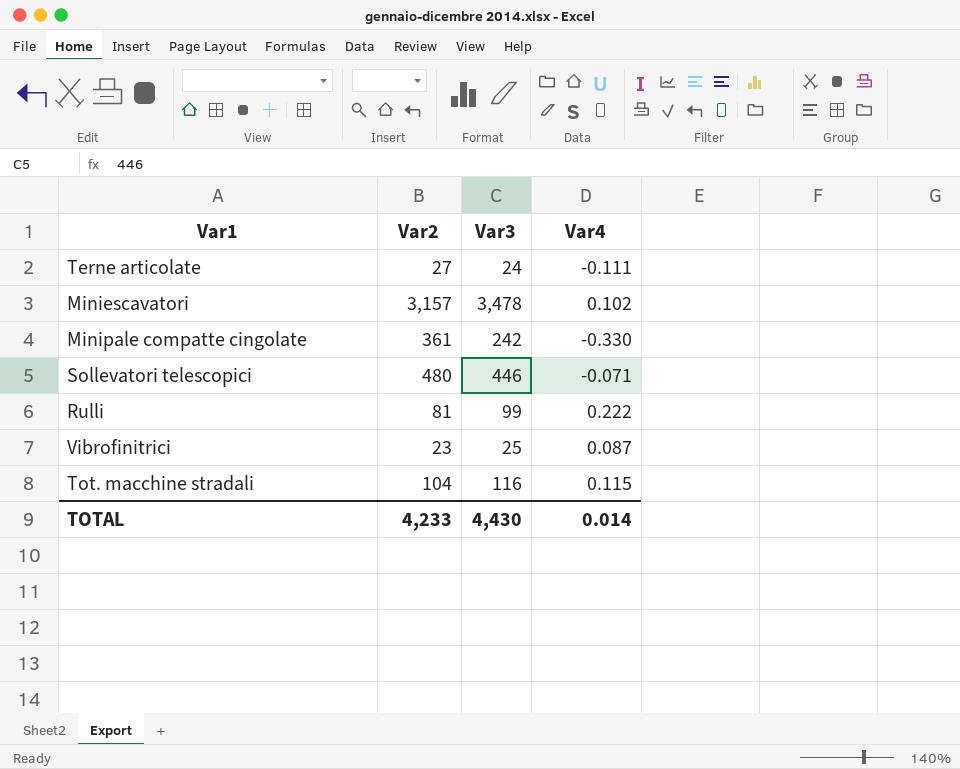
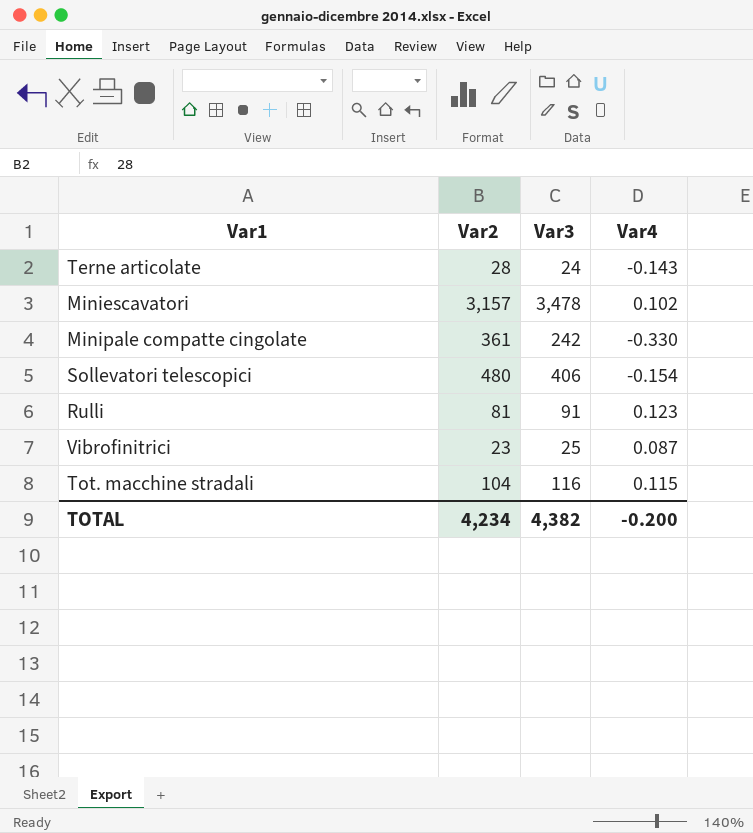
Terne articolate | Var2: 27 -> 28
Terne articolate | Var4: -0.111 -> -0.143
Sollevatori telescopici | Var3: 446 -> 406
Sollevatori telescopici | Var4: -0.071 -> -0.154
Rulli | Var3: 99 -> 91
Rulli | Var4: 0.222 -> 0.123
TOTAL | Var2: 4,233 -> 4,234
TOTAL | Var3: 4,430 -> 4,382
TOTAL | Var4: 0.014 -> -0.200

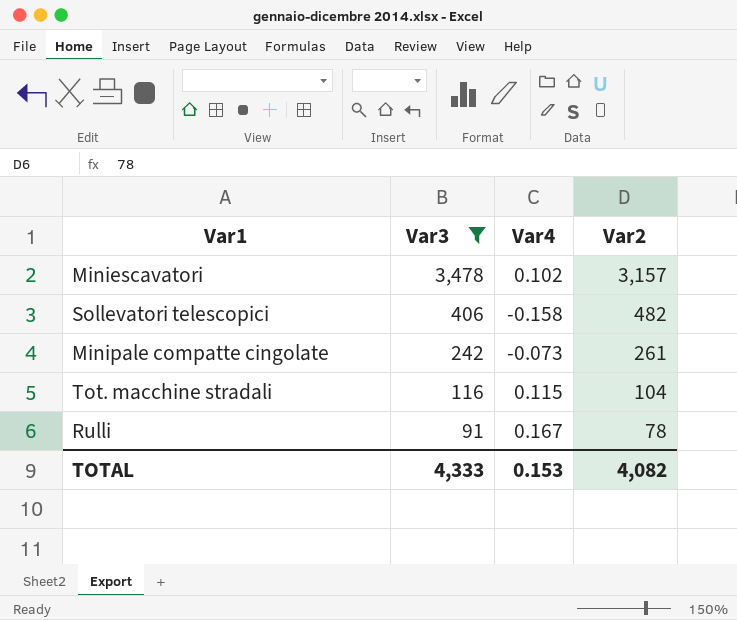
filter: none -> Var3 >= 91
row order: none -> Var3 descending
column Var2 | position: 2 -> 4
Sollevatori telescopici | Var4: -0.154 -> -0.158
Sollevatori telescopici | Var2: 480 -> 482
Minipale compatte cingolate | Var4: -0.330 -> -0.073
Minipale compatte cingolate | Var2: 361 -> 261
Rulli | Var4: 0.123 -> 0.167
Rulli | Var2: 81 -> 78
TOTAL | Var3: 4,382 -> 4,333
TOTAL | Var4: -0.200 -> 0.153
TOTAL | Var2: 4,234 -> 4,082

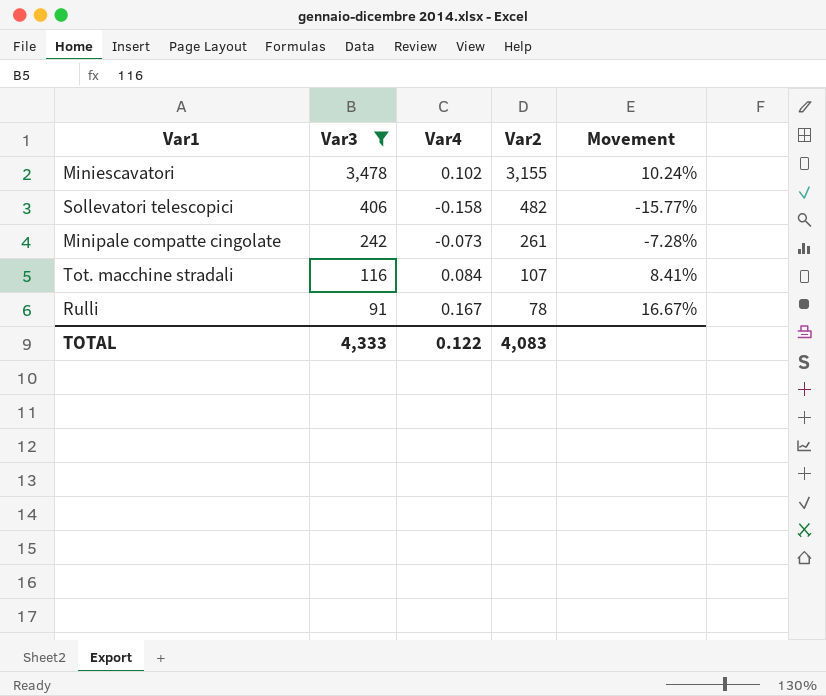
column Movement | formula: none -> ([Var3] - [Var2]) / [Var2]
Miniescavatori | Var2: 3,157 -> 3,155
Tot. macchine stradali | Var4: 0.115 -> 0.084
Tot. macchine stradali | Var2: 104 -> 107
TOTAL | Var4: 0.153 -> 0.122
TOTAL | Var2: 4,082 -> 4,083

